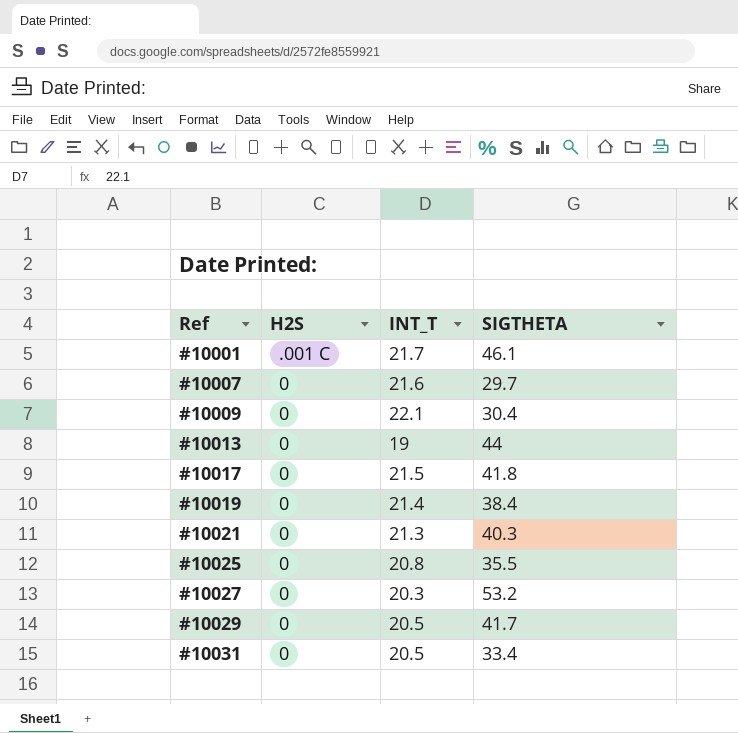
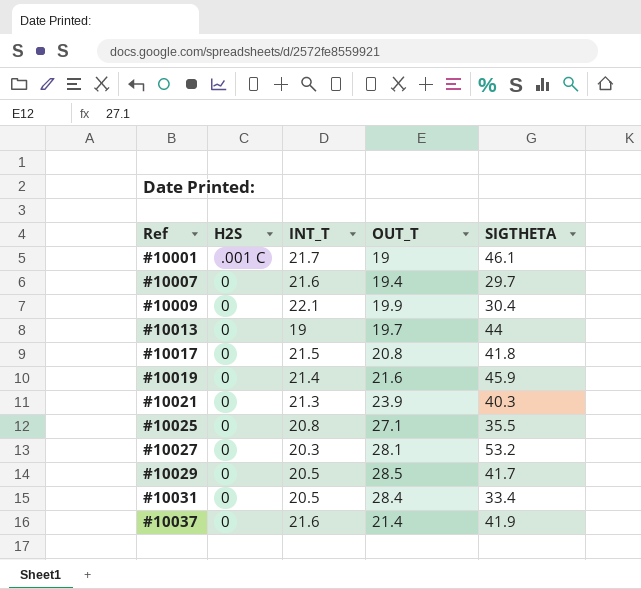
column OUT_T | position: none -> 4
#10019 | SIGTHETA: 38.4 -> 45.9
row #10037: none -> 0 | 21.6 | 21.4 | 41.9

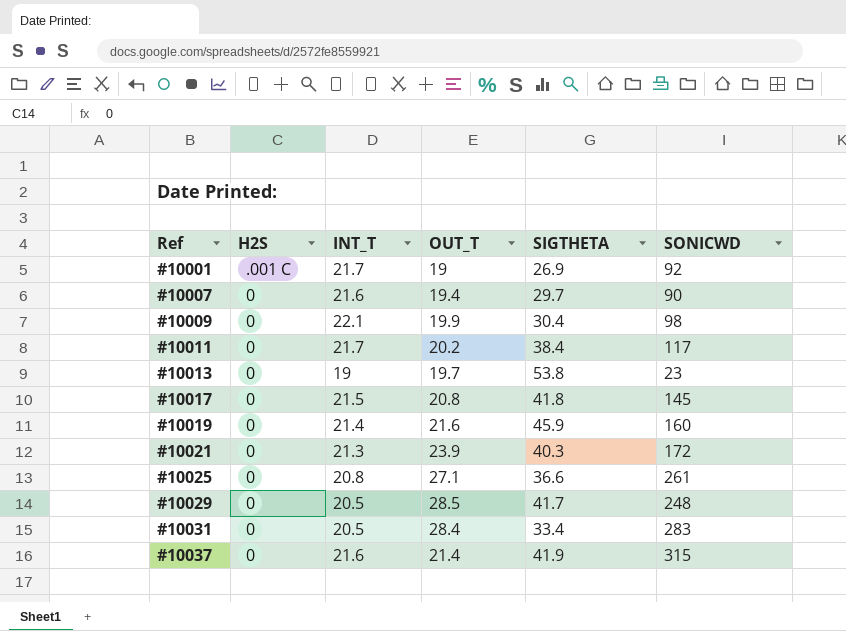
column SONICWD | position: none -> 6
row #10027: 0 | 20.3 | 28.1 | 53.2 -> none
#10001 | SIGTHETA: 46.1 -> 26.9
row #10011: none -> 0 | 21.7 | 20.2 | 38.4 | 117
#10013 | SIGTHETA: 44 -> 53.8
#10025 | SIGTHETA: 35.5 -> 36.6

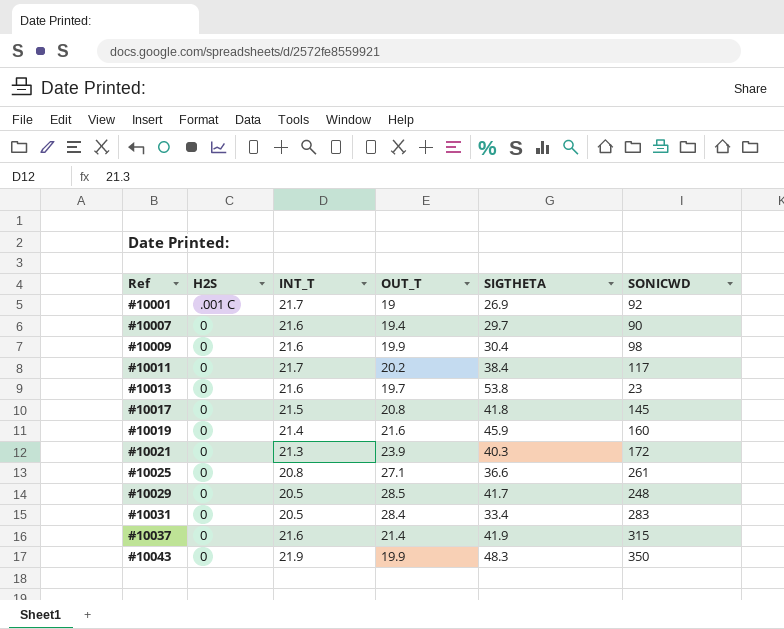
#10009 | INT_T: 22.1 -> 21.6
#10013 | INT_T: 19 -> 21.6
row #10043: none -> 0 | 21.9 | 19.9 | 48.3 | 350

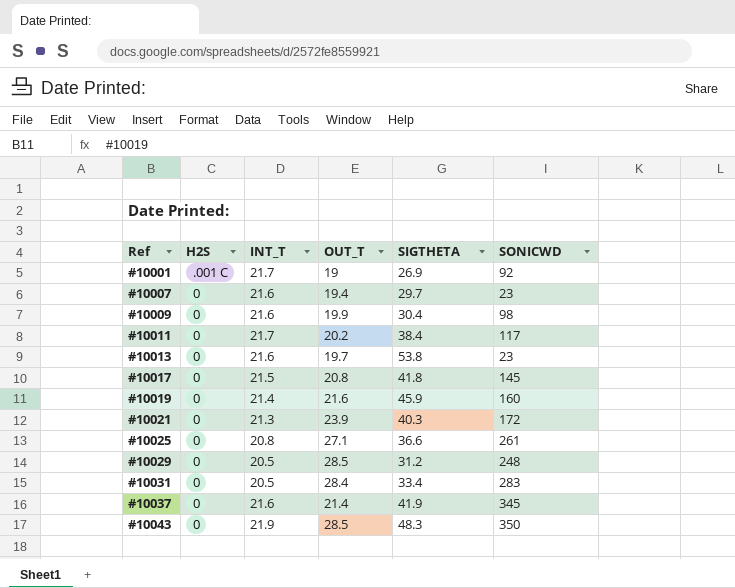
#10007 | SONICWD: 90 -> 23
#10029 | SIGTHETA: 41.7 -> 31.2
#10037 | SONICWD: 315 -> 345
#10043 | OUT_T: 19.9 -> 28.5

